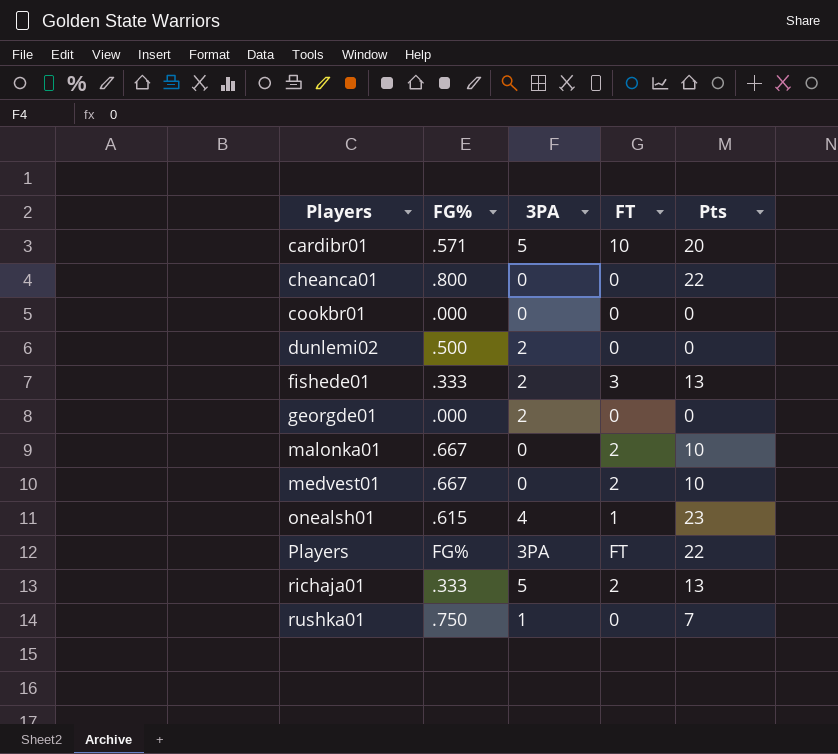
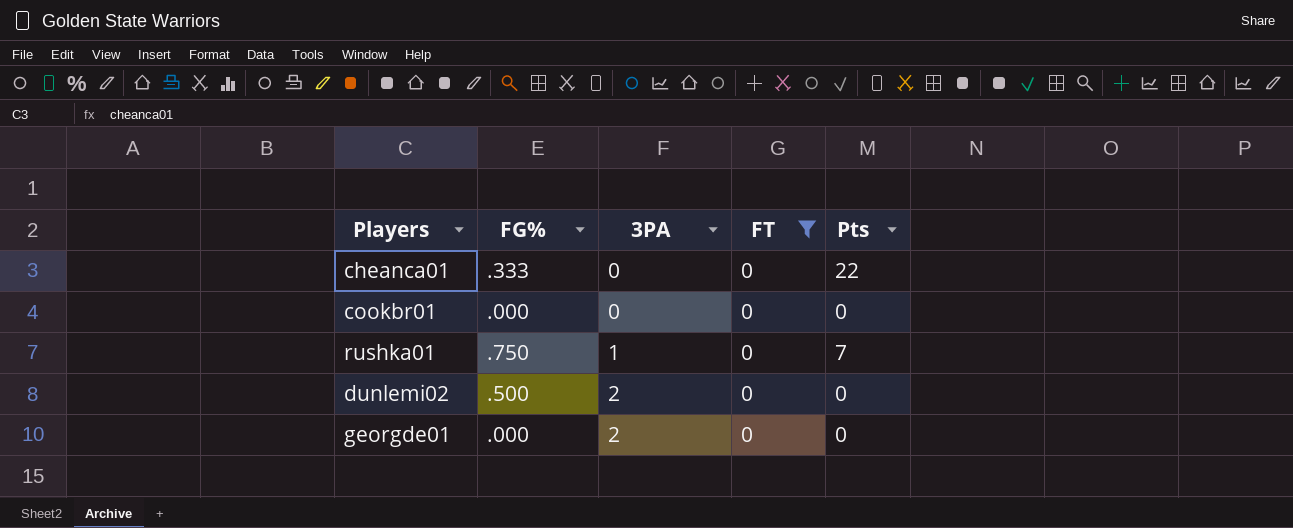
filter: none -> FT = 0
row order: Players ascending -> 3PA ascending
cheanca01 | FG%: .800 -> .333

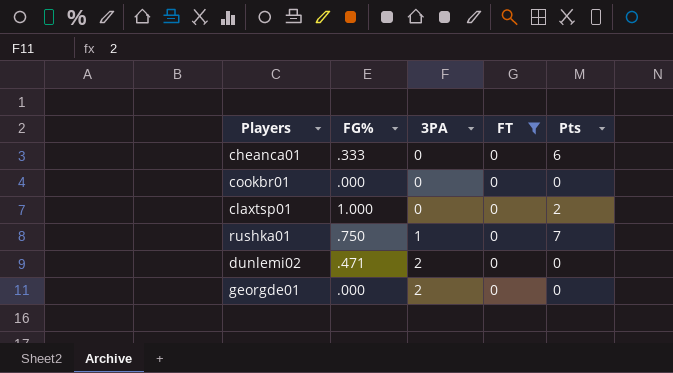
cheanca01 | Pts: 22 -> 6
row claxtsp01: none -> 1.000 | 0 | 0 | 2
dunlemi02 | FG%: .500 -> .471

